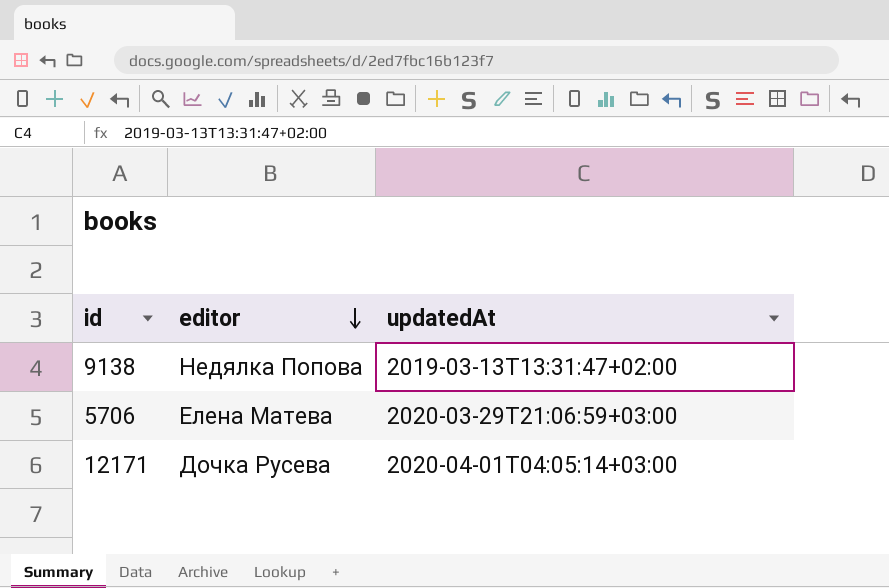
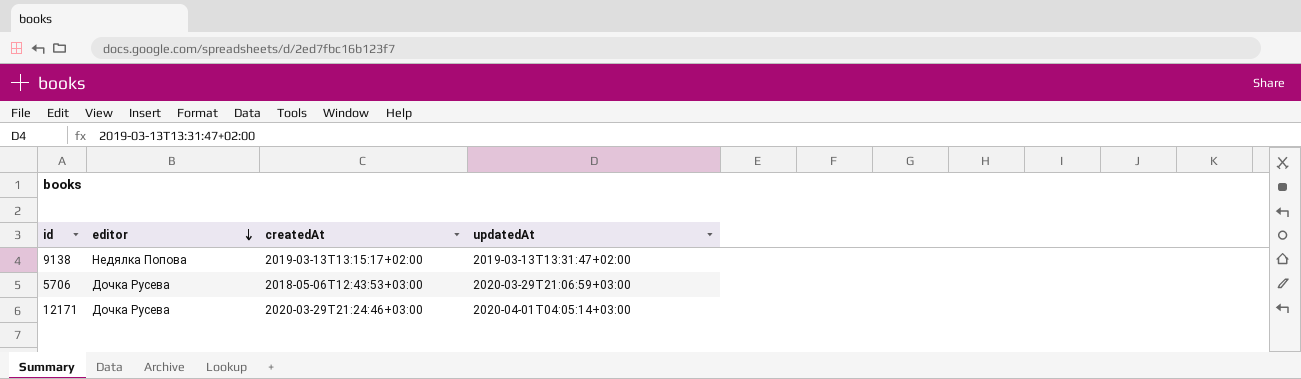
column createdAt | position: none -> 3
5706 | editor: Елена Матева -> Дочка Русева

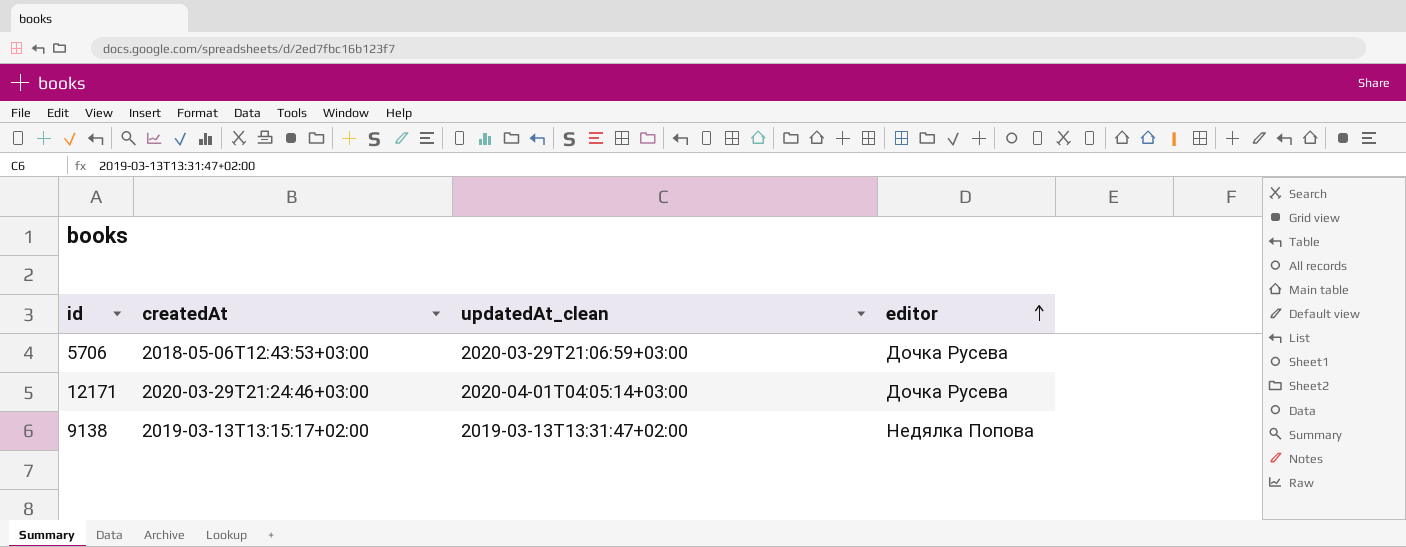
row order: editor descending -> editor ascending
column name: updatedAt -> updatedAt_clean
column editor | position: 2 -> 4

